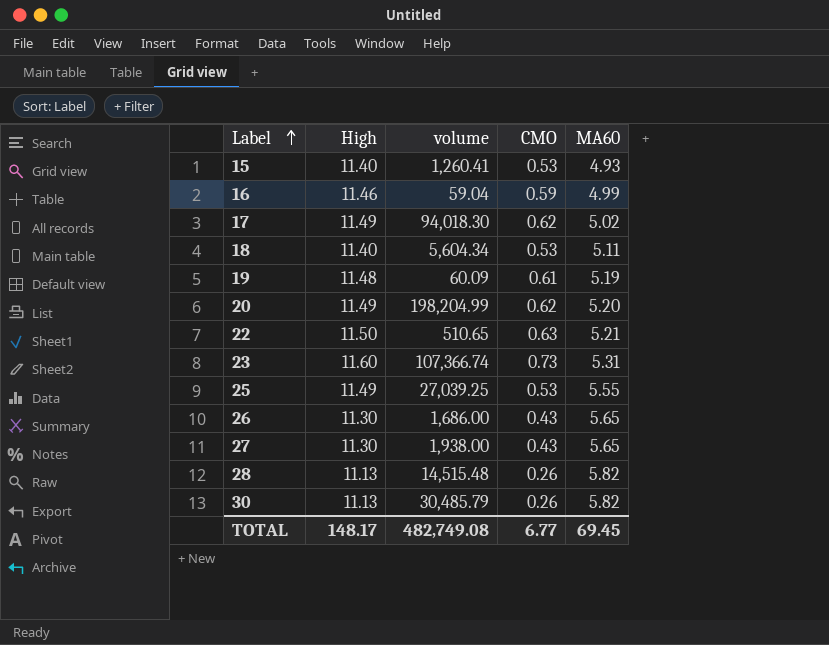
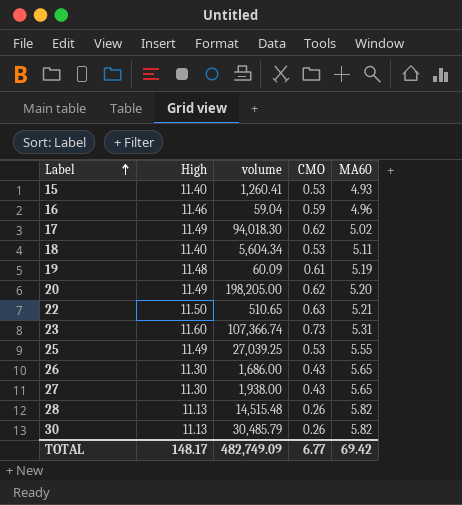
16 | MA60: 4.99 -> 4.96
20 | volume: 198,204.99 -> 198,205.00
TOTAL | volume: 482,749.08 -> 482,749.09
TOTAL | MA60: 69.45 -> 69.42

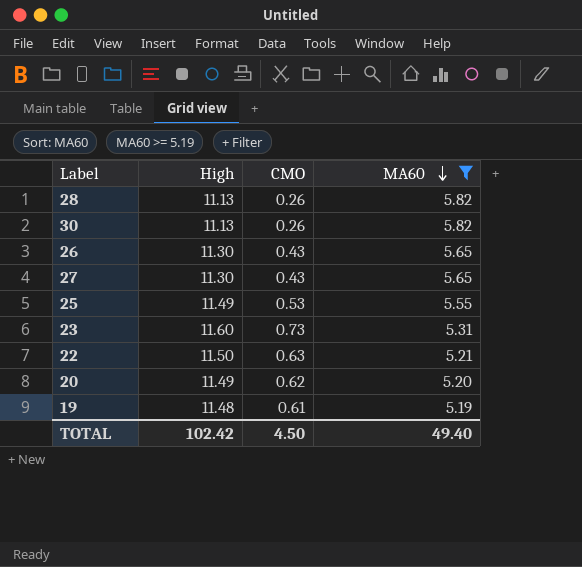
filter: none -> MA60 >= 5.19
row order: Label ascending -> MA60 descending
column volume | position: 3 -> none
TOTAL | High: 148.17 -> 102.42
TOTAL | CMO: 6.77 -> 4.50
TOTAL | MA60: 69.42 -> 49.40

